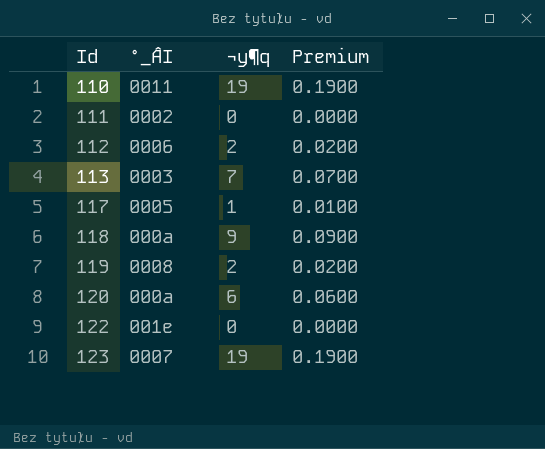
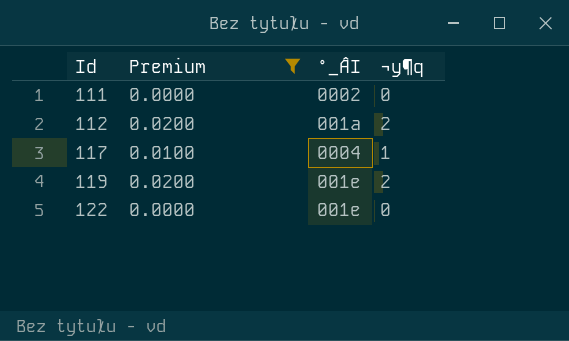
filter: none -> Premium <= 0.0200
column Premium | position: 4 -> 2
112 | °_ÂI: 0006 -> 001a
117 | °_ÂI: 0005 -> 0004
119 | °_ÂI: 0008 -> 001e

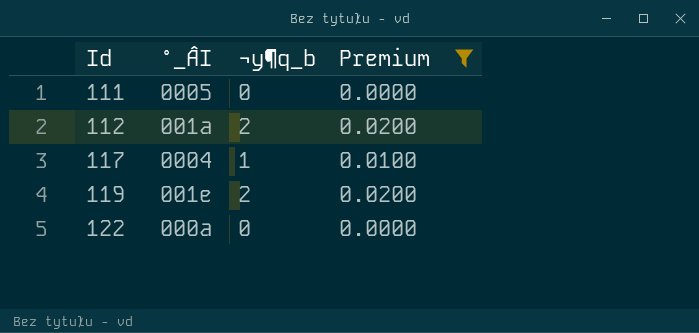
column name: ¬y¶q -> ¬y¶q_b
column Premium | position: 2 -> 4
111 | °_ÂI: 0002 -> 0005
122 | °_ÂI: 001e -> 000a

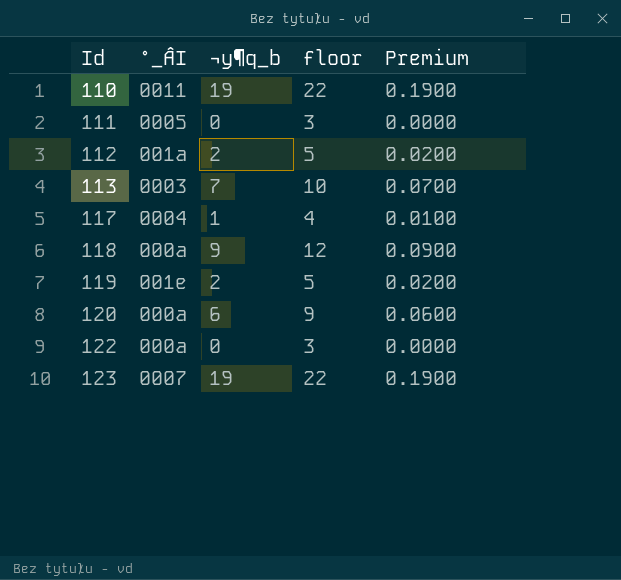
filter: Premium <= 0.0200 -> none
column floor | formula: none -> [¬y¶q_b] + 3

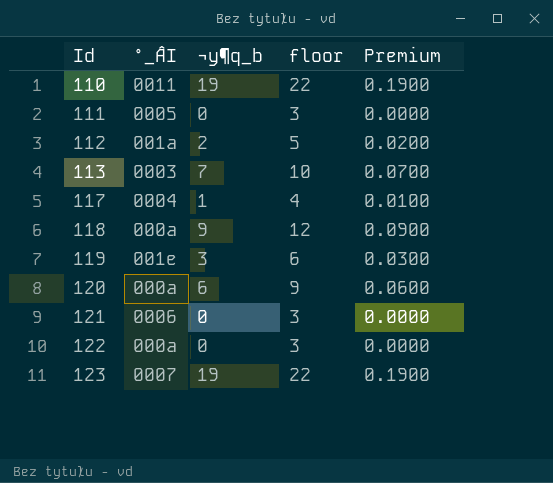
119 | ¬y¶q_b: 2 -> 3
119 | floor: 5 -> 6
119 | Premium: 0.0200 -> 0.0300
row 121: none -> 0006 | 0 | 3 | 0.0000

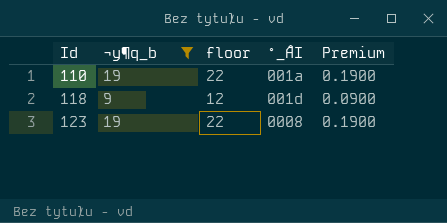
filter: none -> ¬y¶q_b >= 9
column °_ÂI | position: 2 -> 4
110 | °_ÂI: 0011 -> 001a
118 | °_ÂI: 000a -> 001d
123 | °_ÂI: 0007 -> 0008

